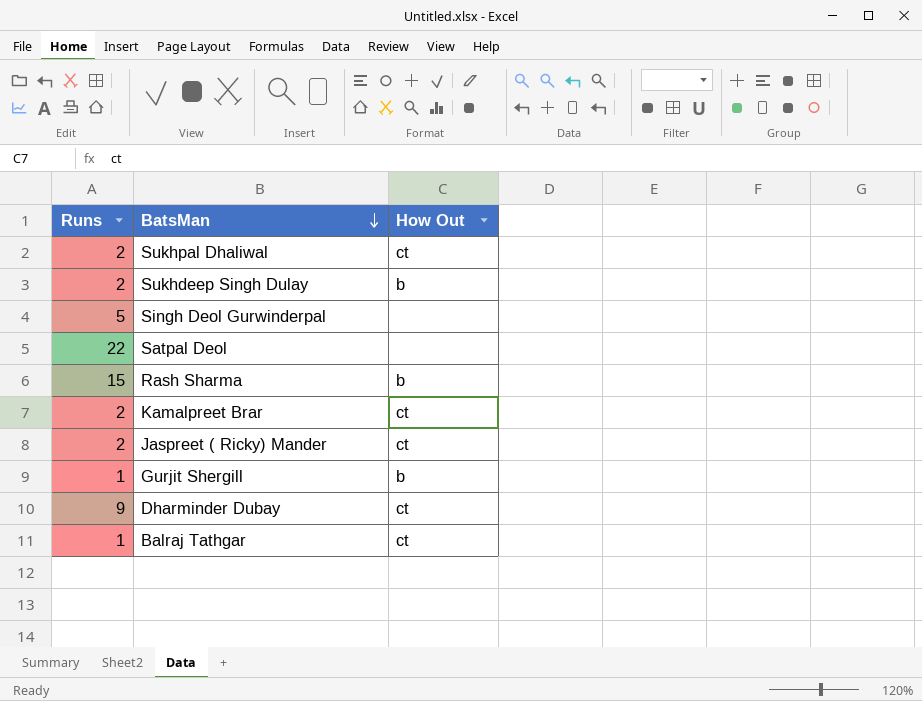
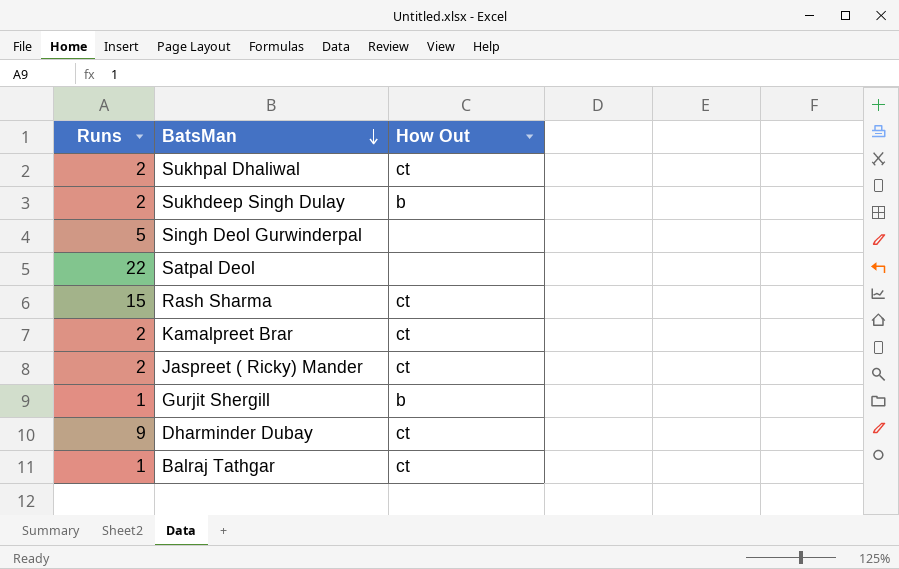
Rash Sharma | How Out: b -> ct

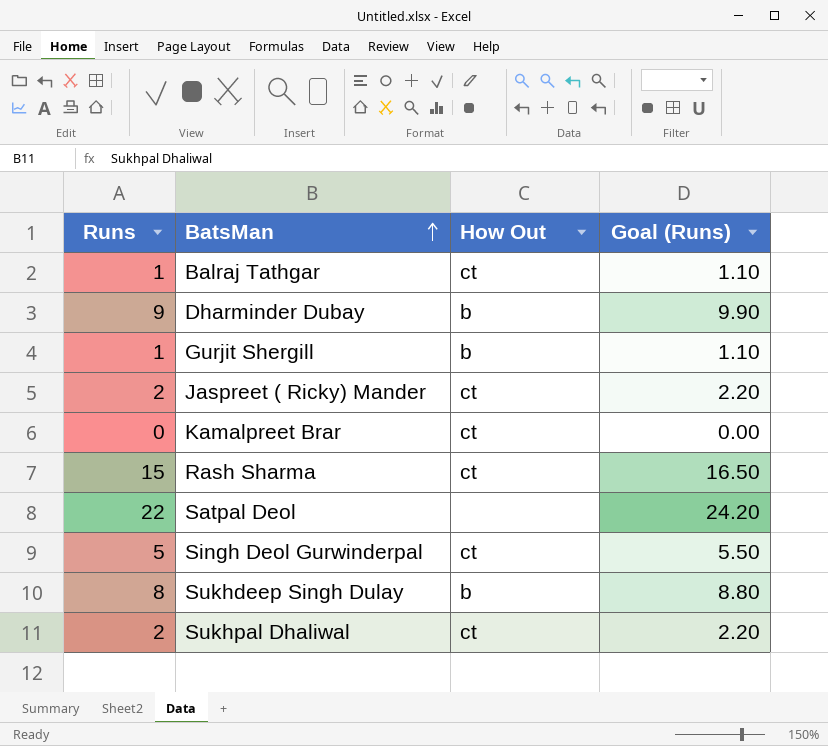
row order: BatsMan descending -> BatsMan ascending
column Goal (Runs) | formula: none -> [Runs] * 1.1
Dharminder Dubay | How Out: ct -> b
Kamalpreet Brar | Runs: 2 -> 0
Singh Deol Gurwinderpal | How Out: none -> ct
Sukhdeep Singh Dulay | Runs: 2 -> 8

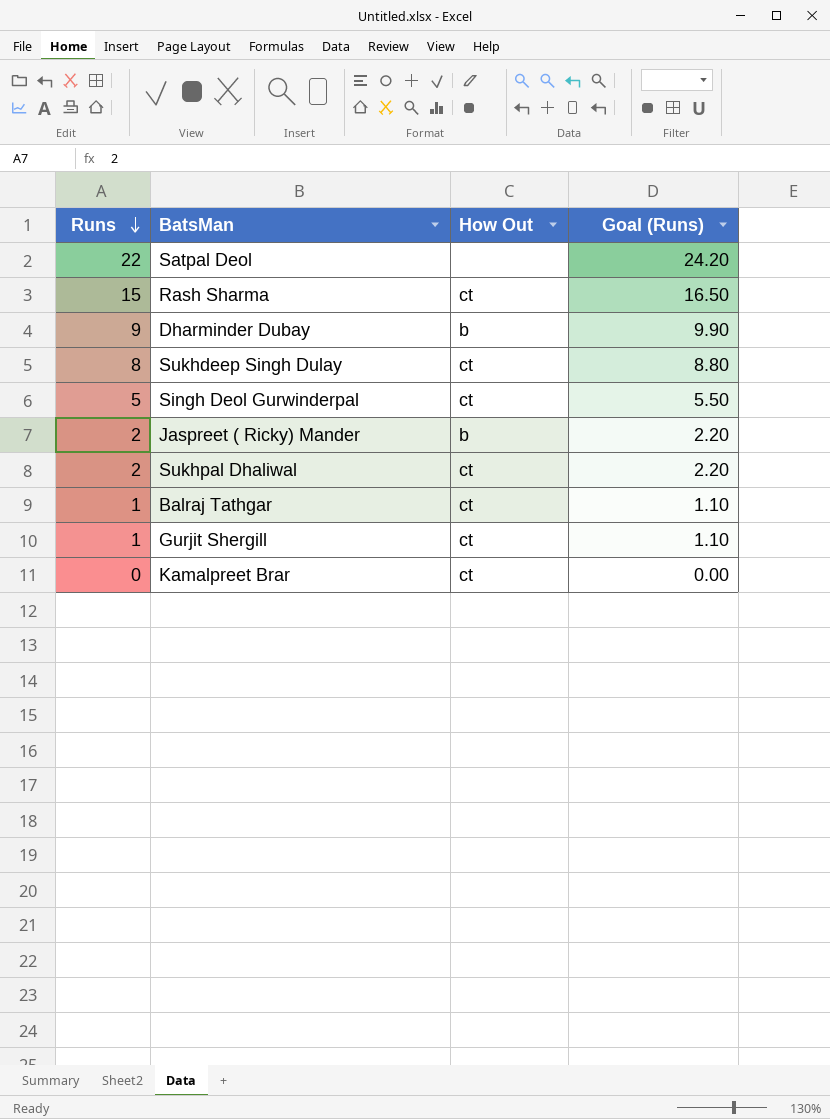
row order: BatsMan ascending -> Runs descending
Sukhdeep Singh Dulay | How Out: b -> ct
Jaspreet ( Ricky) Mander | How Out: ct -> b
Gurjit Shergill | How Out: b -> ct

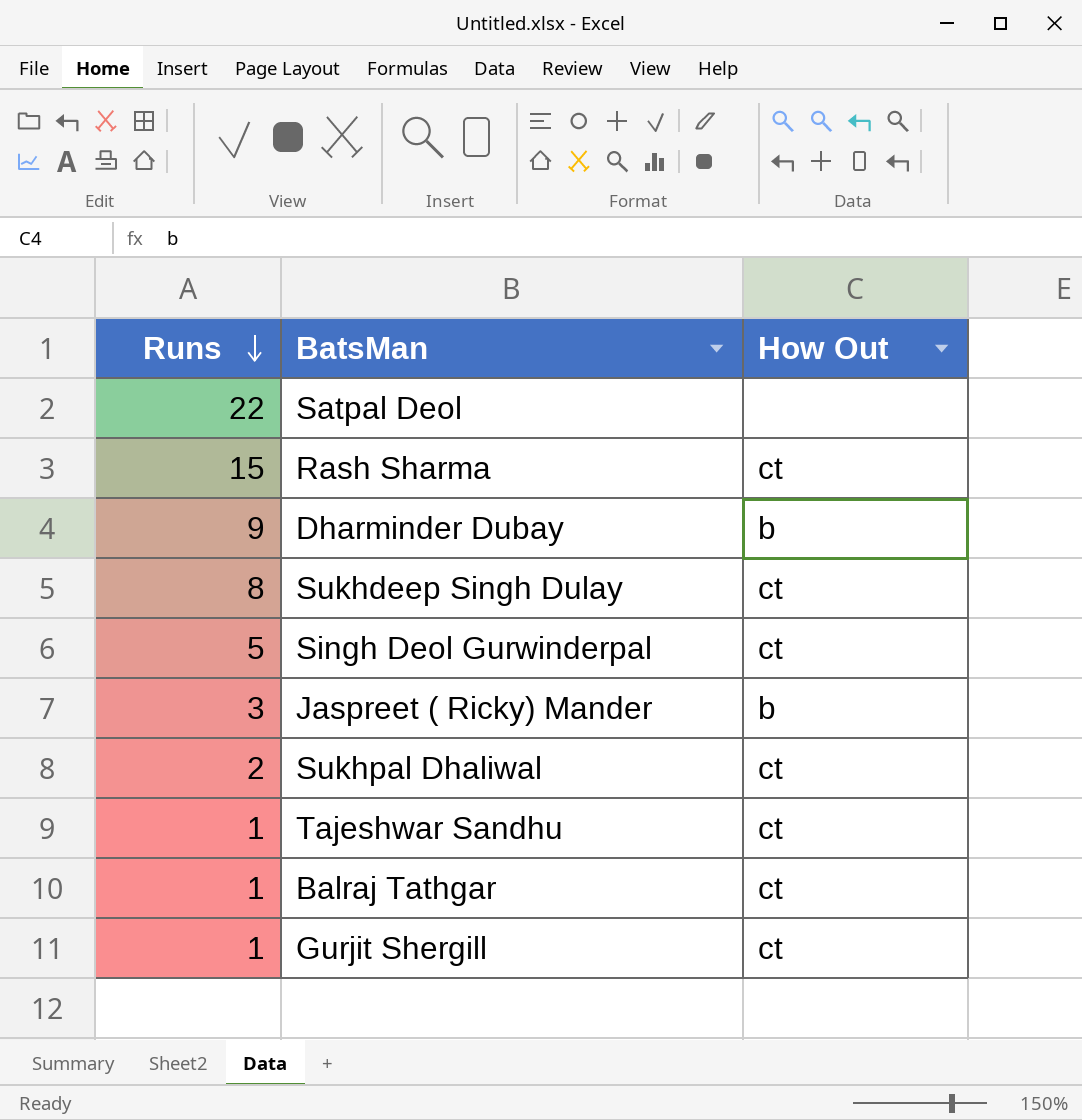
column Goal (Runs) | formula: [Runs] * 1.1 -> none
row Kamalpreet Brar: 0 | ct | 0.00 -> none
Jaspreet ( Ricky) Mander | Runs: 2 -> 3
row Tajeshwar Sandhu: none -> 1 | ct

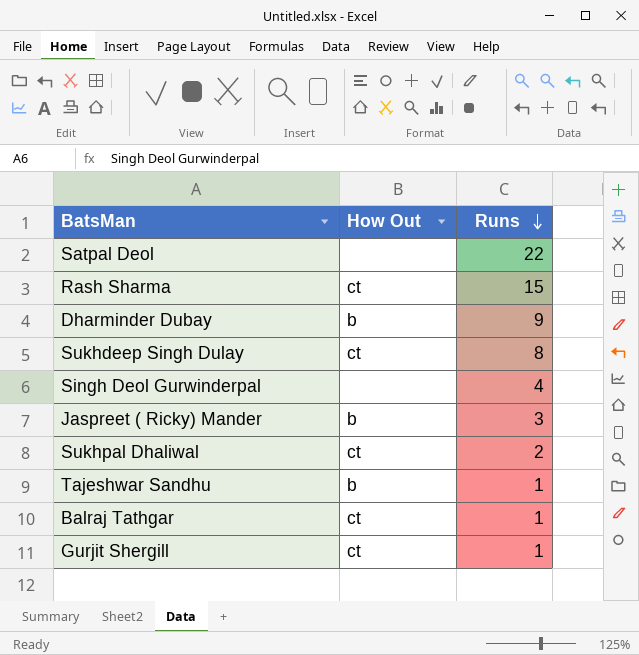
column Runs | position: 1 -> 3
Singh Deol Gurwinderpal | How Out: ct -> none
Singh Deol Gurwinderpal | Runs: 5 -> 4
Tajeshwar Sandhu | How Out: ct -> b

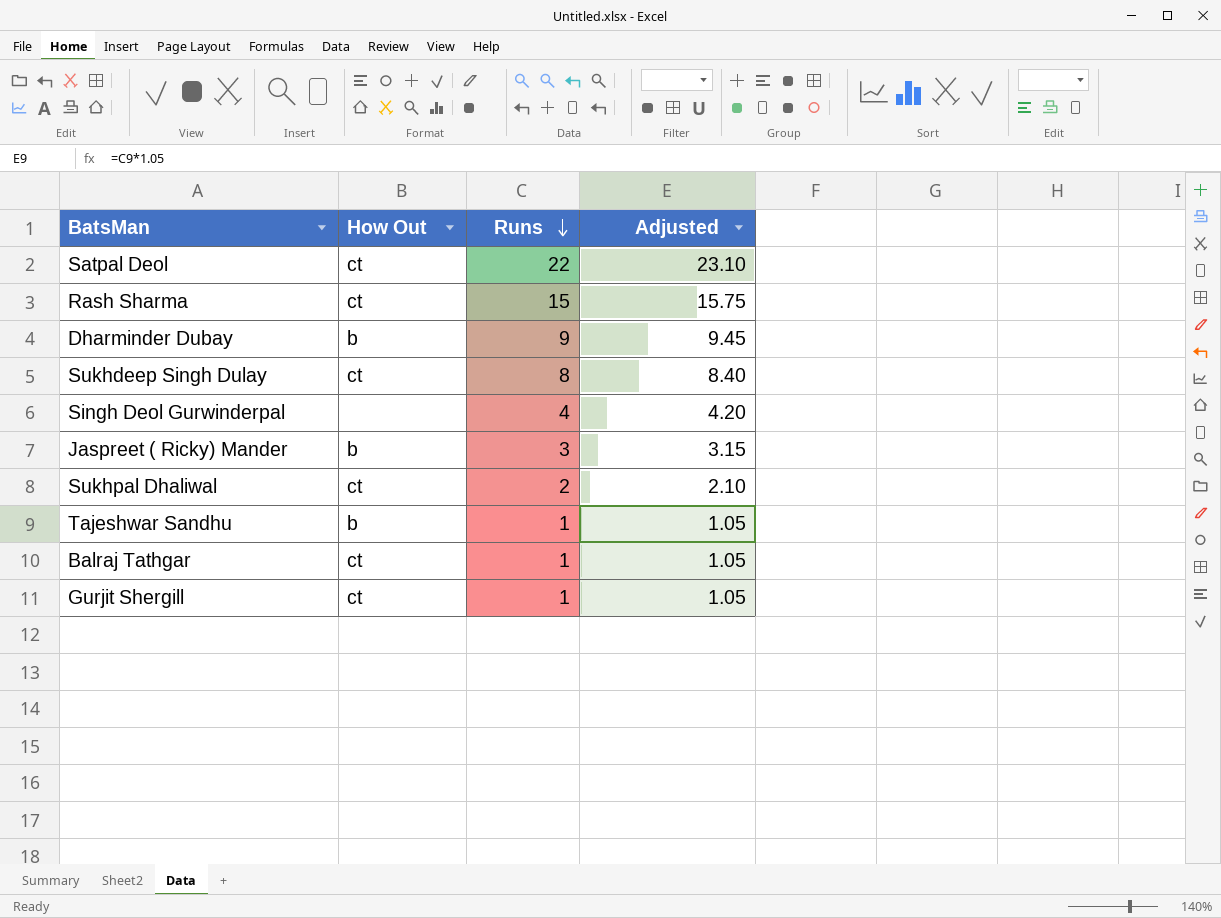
column Adjusted | formula: none -> [Runs] * 1.05
Satpal Deol | How Out: none -> ct

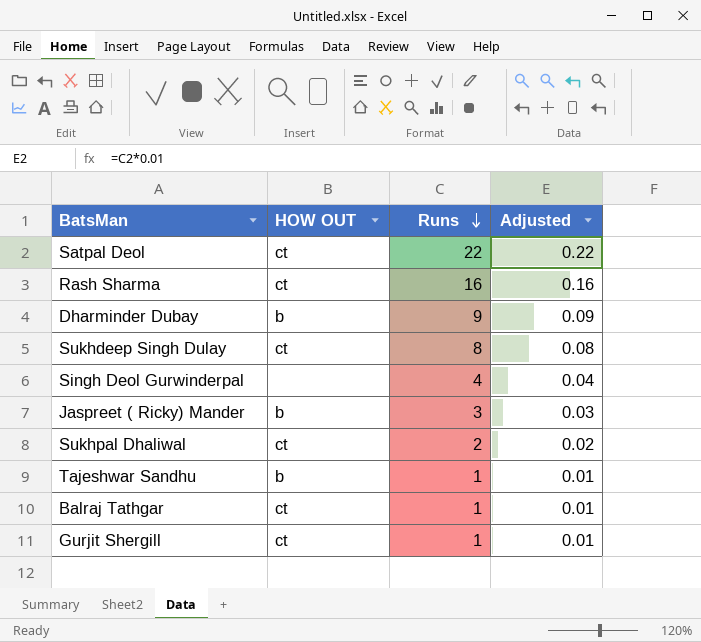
column name: How Out -> HOW OUT
column Adjusted | formula: [Runs] * 1.05 -> [Runs] * 0.01
Rash Sharma | Runs: 15 -> 16

